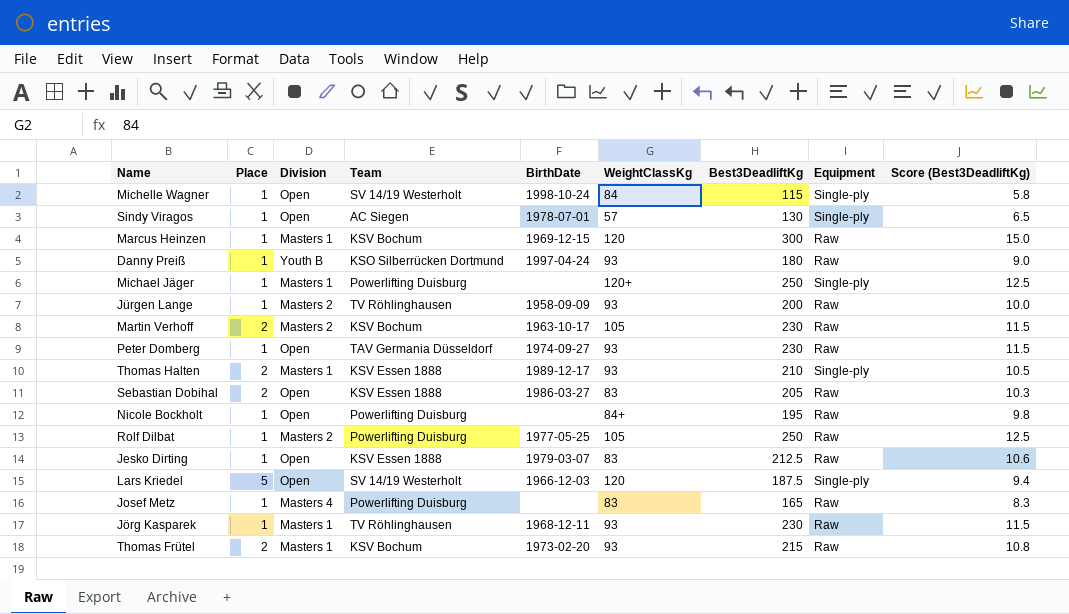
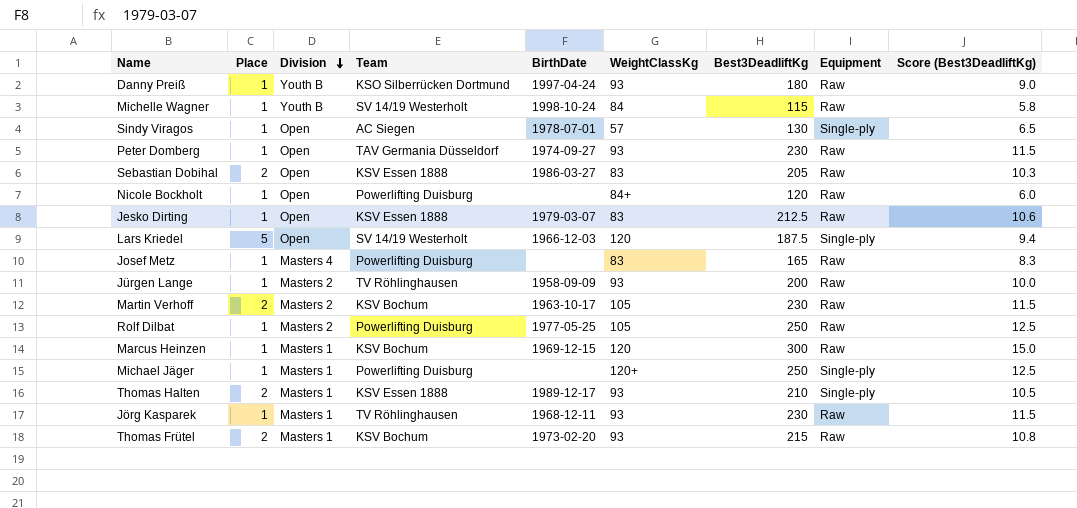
row order: none -> Division descending
Michelle Wagner | Division: Open -> Youth B
Michelle Wagner | Equipment: Single-ply -> Raw
Nicole Bockholt | Best3DeadliftKg: 195 -> 120
Nicole Bockholt | Score (Best3DeadliftKg): 9.8 -> 6.0

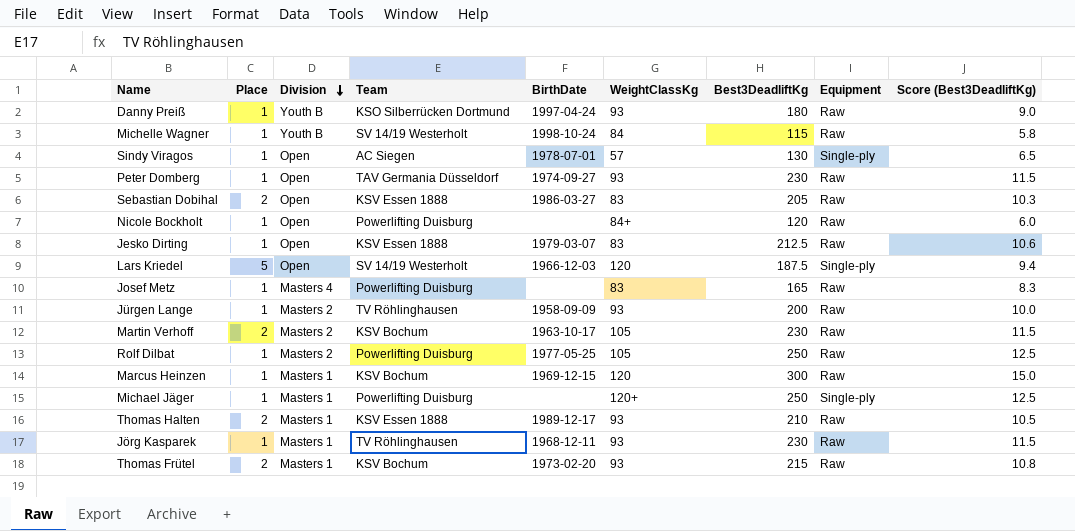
Thomas Halten | Equipment: Single-ply -> Raw

